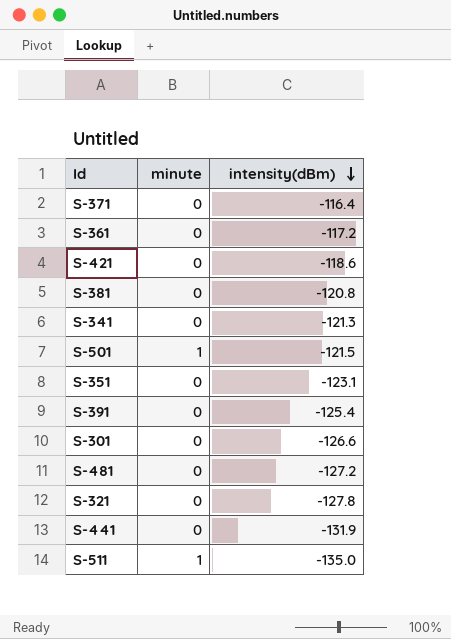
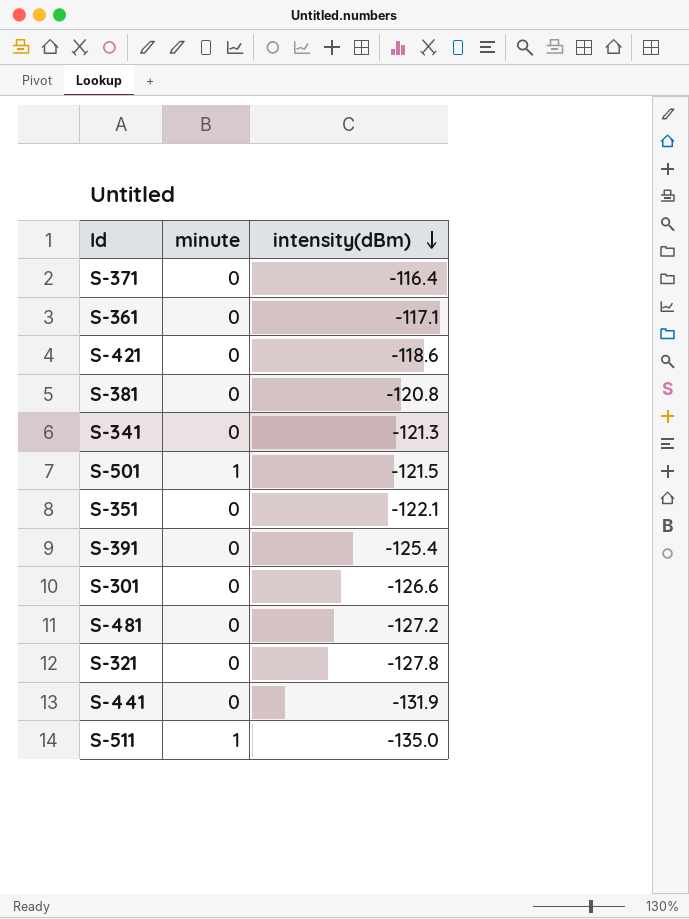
S-361 | intensity(dBm): -117.2 -> -117.1
S-351 | intensity(dBm): -123.1 -> -122.1

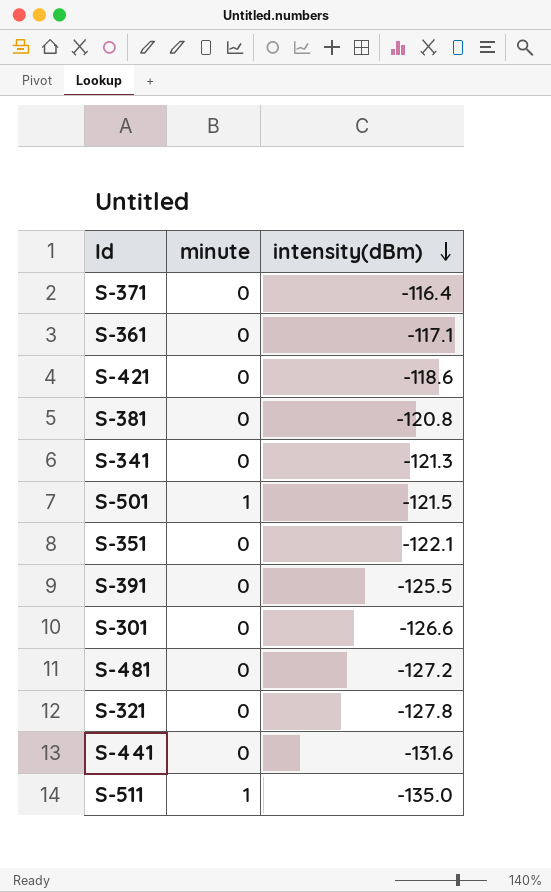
S-391 | intensity(dBm): -125.4 -> -125.5
S-441 | intensity(dBm): -131.9 -> -131.6

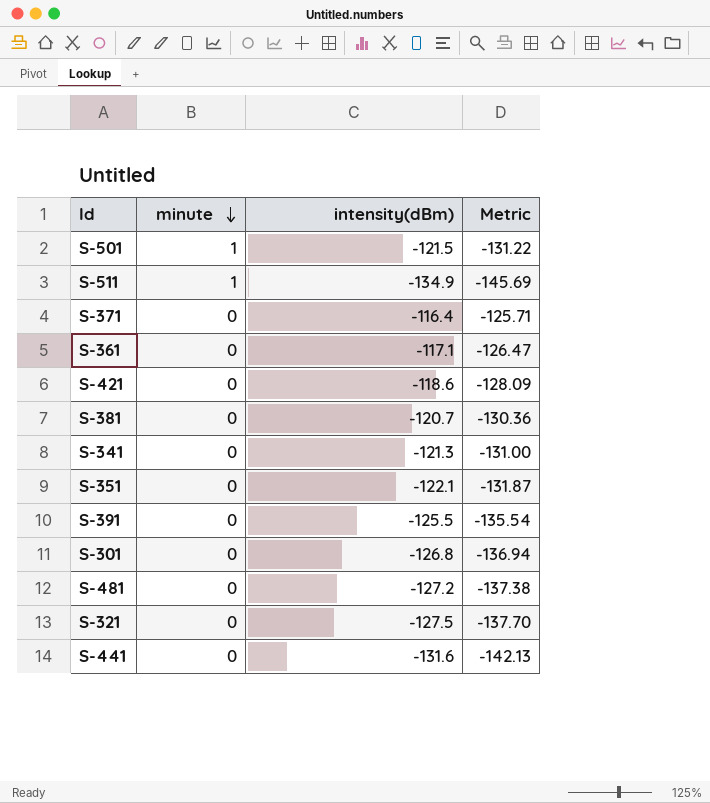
row order: intensity(dBm) descending -> minute descending
column Metric | formula: none -> [intensity(dBm)] * 1.08
S-511 | intensity(dBm): -135.0 -> -134.9
S-381 | intensity(dBm): -120.8 -> -120.7
S-301 | intensity(dBm): -126.6 -> -126.8
S-321 | intensity(dBm): -127.8 -> -127.5

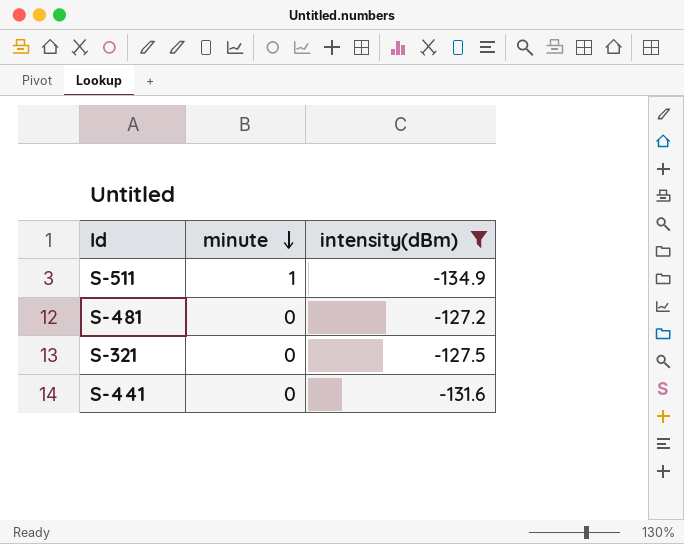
filter: none -> intensity(dBm) <= -127.2
column Metric | formula: [intensity(dBm)] * 1.08 -> none

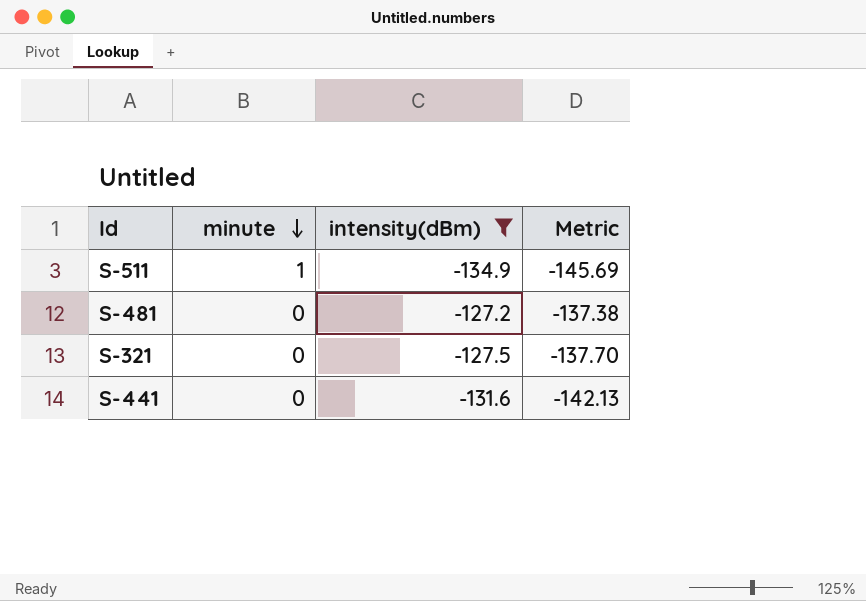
column Metric | formula: none -> [intensity(dBm)] * 1.08

